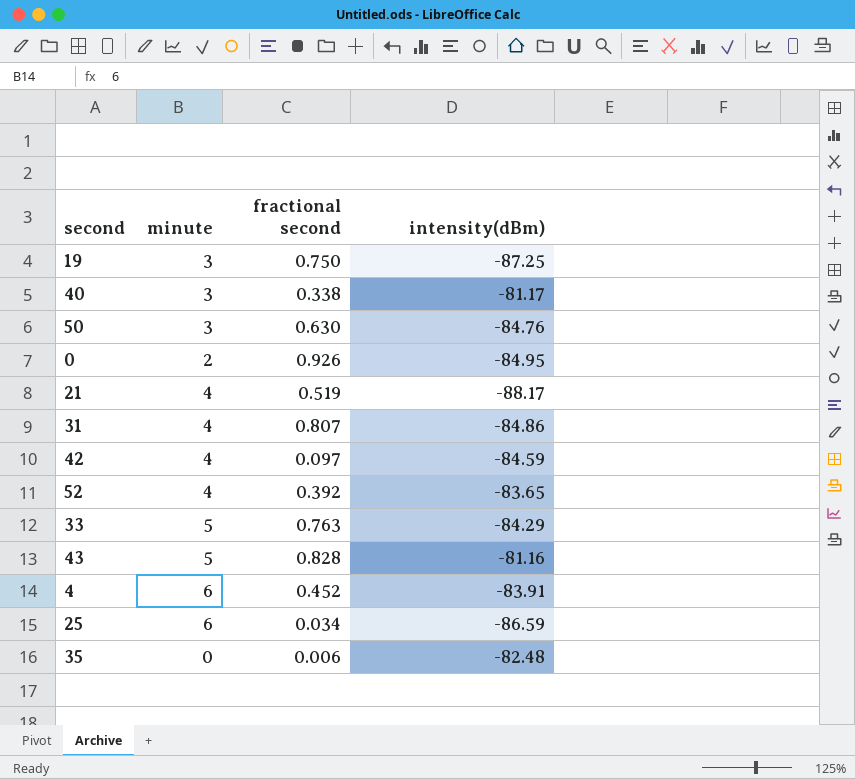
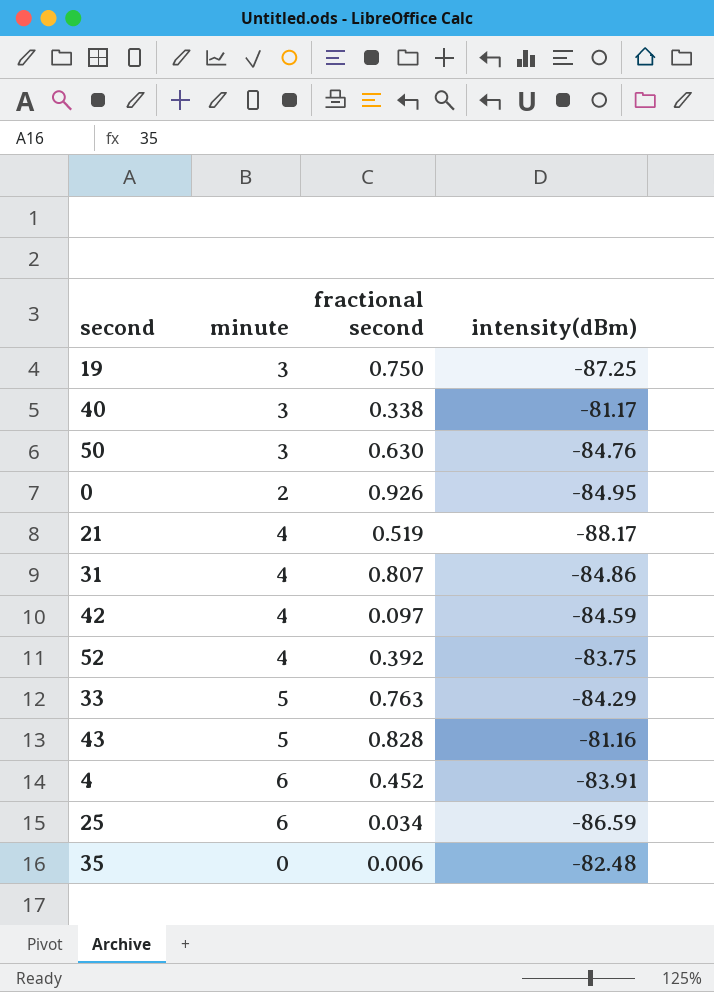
52 | intensity(dBm): -83.65 -> -83.75

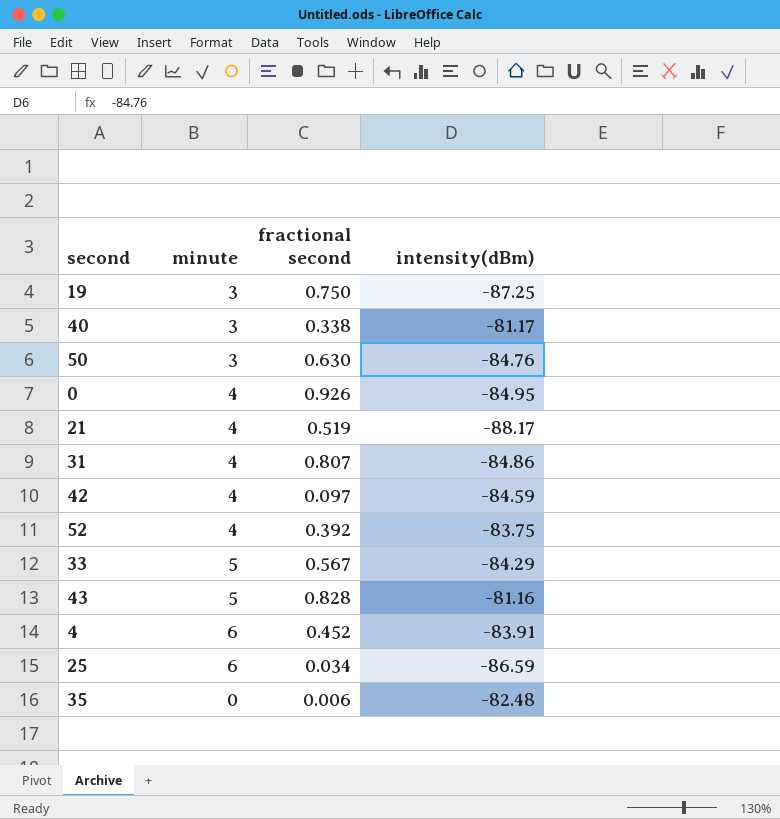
0 | minute: 2 -> 4
33 | fractional second: 0.763 -> 0.567

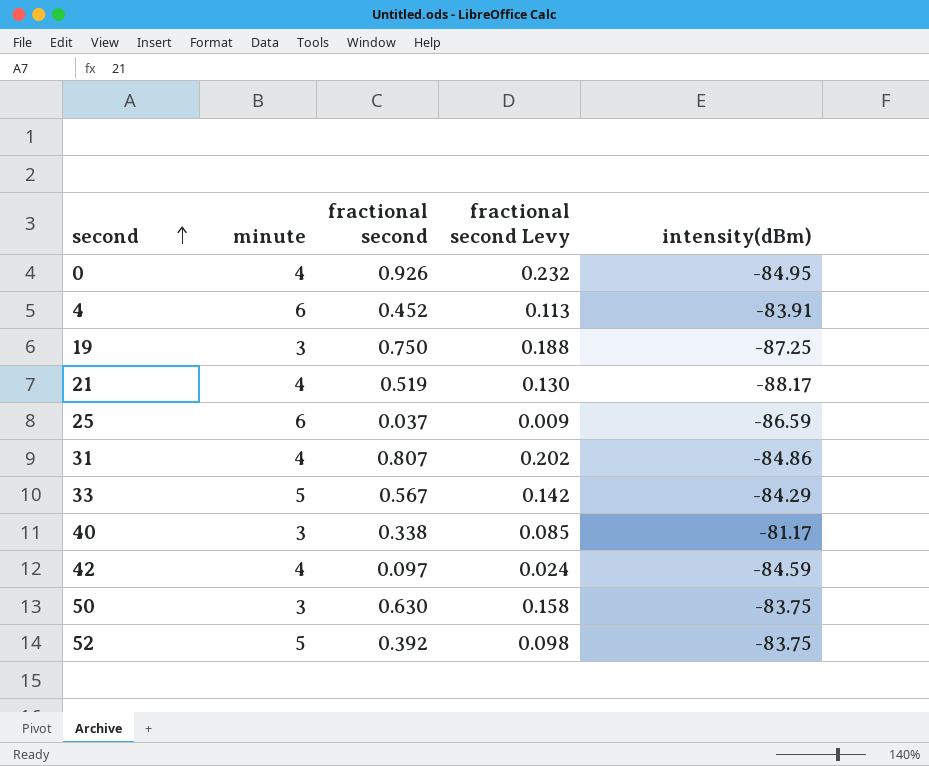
row order: none -> second ascending
column fractional second Levy | formula: none -> [fractional second] * 0.25
row 43: 5 | 0.828 | -81.16 -> none
row 35: 0 | 0.006 | -82.48 -> none
25 | fractional second: 0.034 -> 0.037
50 | intensity(dBm): -84.76 -> -83.75
52 | minute: 4 -> 5

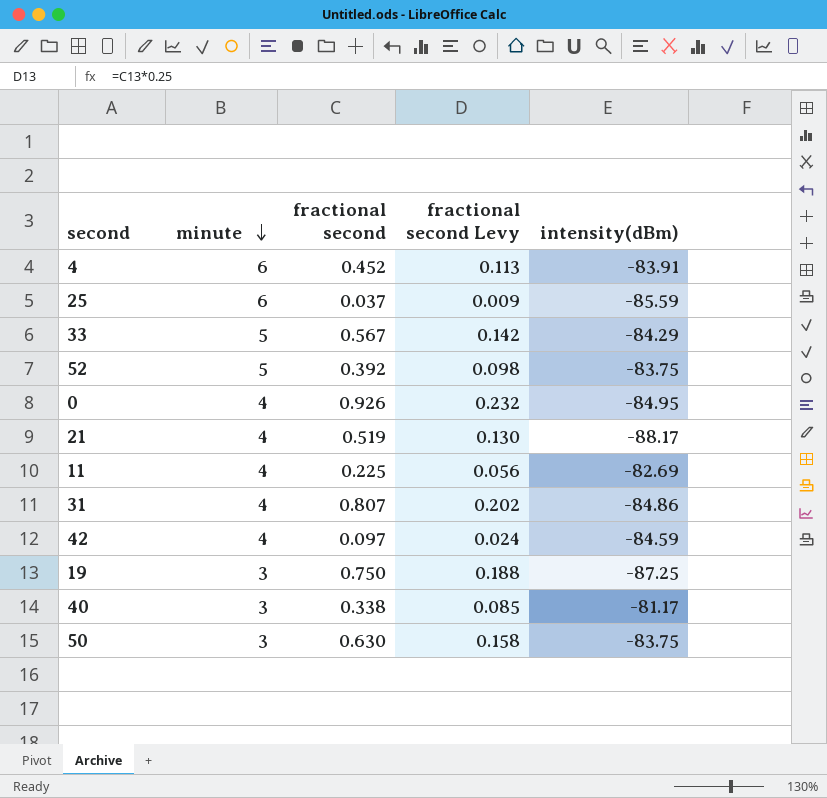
row order: second ascending -> minute descending
25 | intensity(dBm): -86.59 -> -85.59
row 11: none -> 4 | 0.225 | 0.056 | -82.69

